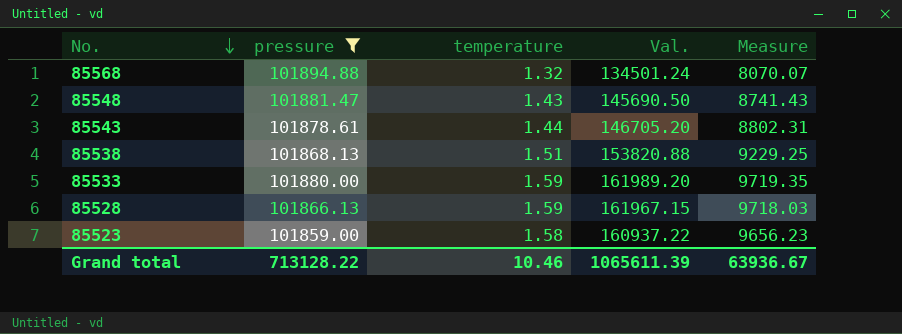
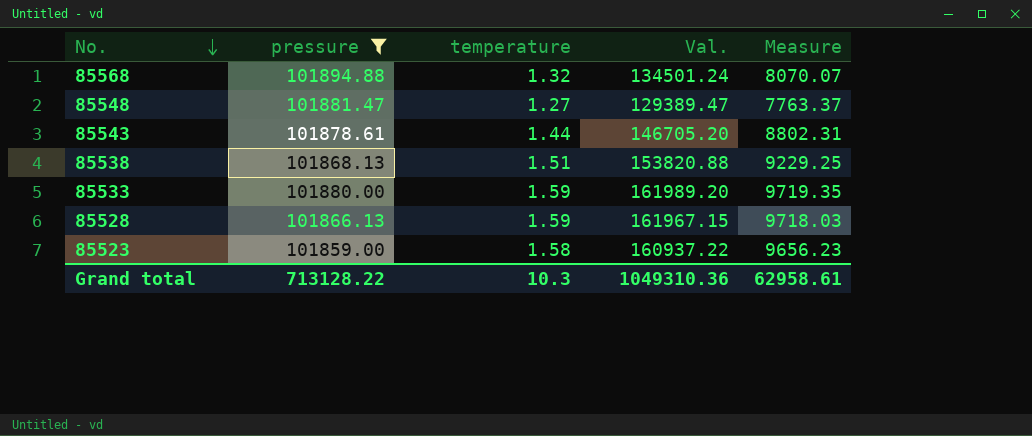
85548 | temperature: 1.43 -> 1.27
85548 | Val.: 145690.50 -> 129389.47
85548 | Measure: 8741.43 -> 7763.37
Grand total | temperature: 10.46 -> 10.3
Grand total | Val.: 1065611.39 -> 1049310.36
Grand total | Measure: 63936.67 -> 62958.61

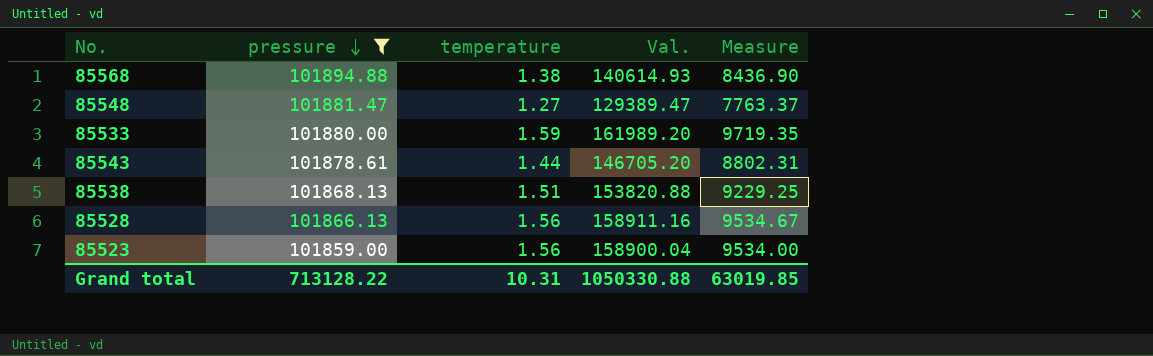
row order: No. descending -> pressure descending
85568 | temperature: 1.32 -> 1.38
85568 | Val.: 134501.24 -> 140614.93
85568 | Measure: 8070.07 -> 8436.90
85528 | temperature: 1.59 -> 1.56
85528 | Val.: 161967.15 -> 158911.16
85528 | Measure: 9718.03 -> 9534.67
85523 | temperature: 1.58 -> 1.56
85523 | Val.: 160937.22 -> 158900.04
85523 | Measure: 9656.23 -> 9534.00
Grand total | temperature: 10.3 -> 10.31
Grand total | Val.: 1049310.36 -> 1050330.88
Grand total | Measure: 62958.61 -> 63019.85

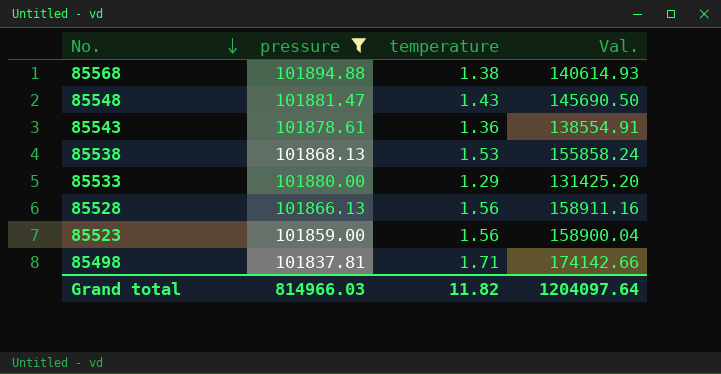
row order: pressure descending -> No. descending
column Measure | formula: [Val.] * 0.06 -> none
85548 | temperature: 1.27 -> 1.43
85548 | Val.: 129389.47 -> 145690.50
85543 | temperature: 1.44 -> 1.36
85543 | Val.: 146705.20 -> 138554.91
85538 | temperature: 1.51 -> 1.53
85538 | Val.: 153820.88 -> 155858.24
85533 | temperature: 1.59 -> 1.29
85533 | Val.: 161989.20 -> 131425.20
row 85498: none -> 101837.81 | 1.71 | 174142.66
Grand total | pressure: 713128.22 -> 814966.03
Grand total | temperature: 10.31 -> 11.82
Grand total | Val.: 1050330.88 -> 1204097.64

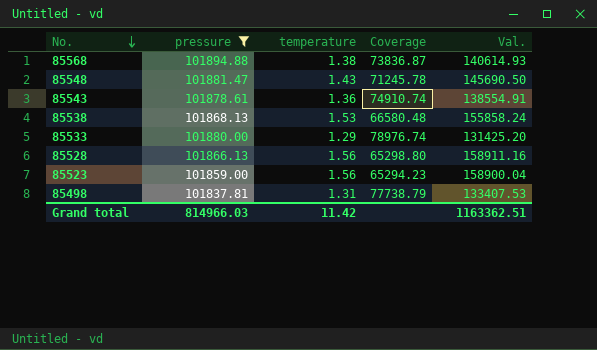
column Coverage | formula: none -> [pressure] / [temperature]
85498 | temperature: 1.71 -> 1.31
85498 | Val.: 174142.66 -> 133407.53
Grand total | temperature: 11.82 -> 11.42
Grand total | Val.: 1204097.64 -> 1163362.51

